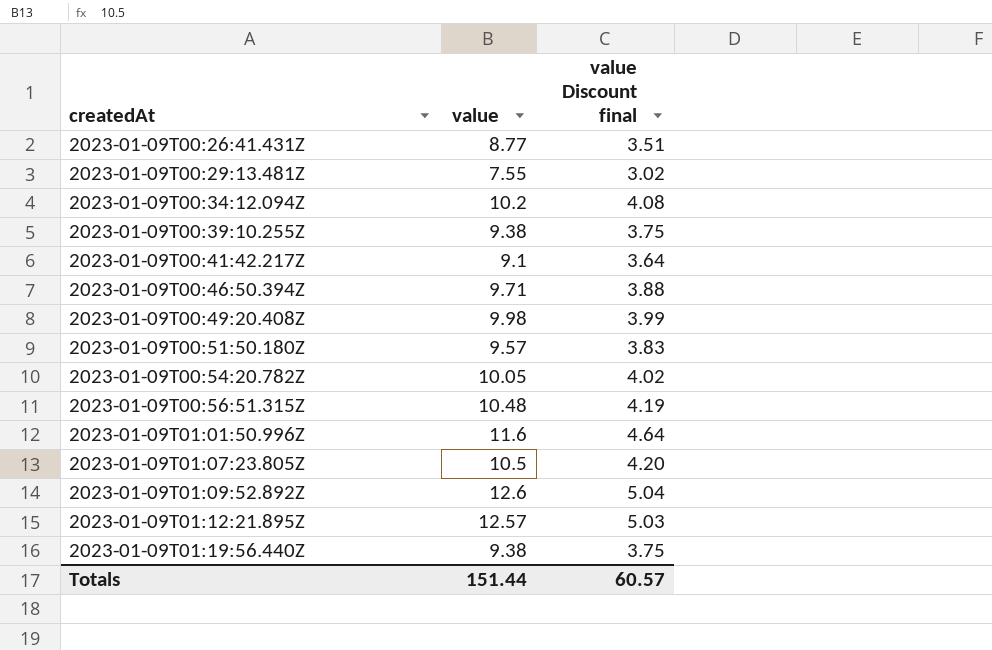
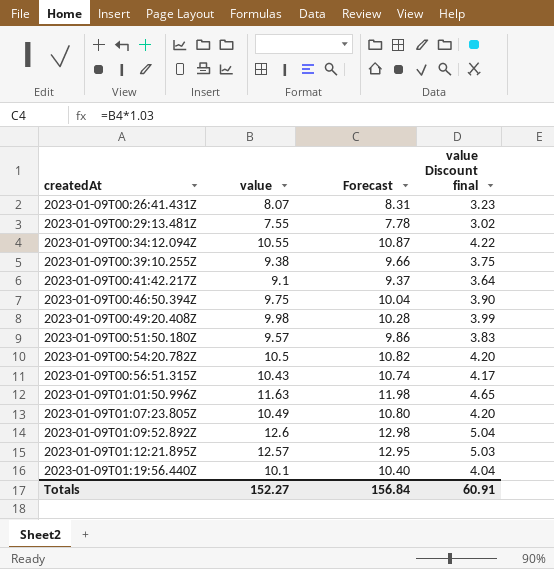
column Forecast | formula: none -> [value] * 1.03
2023-01-09T00:26:41.431Z | value: 8.77 -> 8.07
2023-01-09T00:26:41.431Z | value Discount final: 3.51 -> 3.23
2023-01-09T00:34:12.094Z | value: 10.2 -> 10.55
2023-01-09T00:34:12.094Z | value Discount final: 4.08 -> 4.22
2023-01-09T00:46:50.394Z | value: 9.71 -> 9.75
2023-01-09T00:46:50.394Z | value Discount final: 3.88 -> 3.90
2023-01-09T00:54:20.782Z | value: 10.05 -> 10.5
2023-01-09T00:54:20.782Z | value Discount final: 4.02 -> 4.20
2023-01-09T00:56:51.315Z | value: 10.48 -> 10.43
2023-01-09T00:56:51.315Z | value Discount final: 4.19 -> 4.17
2023-01-09T01:01:50.996Z | value: 11.6 -> 11.63
2023-01-09T01:01:50.996Z | value Discount final: 4.64 -> 4.65
2023-01-09T01:07:23.805Z | value: 10.5 -> 10.49
2023-01-09T01:19:56.440Z | value: 9.38 -> 10.1
2023-01-09T01:19:56.440Z | value Discount final: 3.75 -> 4.04
Totals | value: 151.44 -> 152.27
Totals | value Discount final: 60.57 -> 60.91

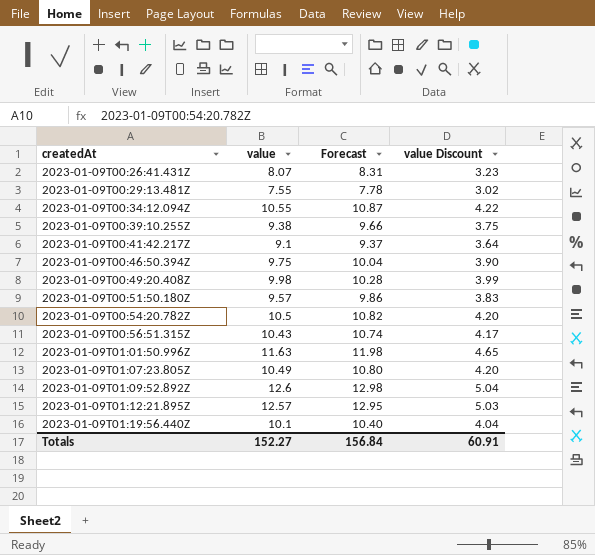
column name: value Discount final -> value Discount

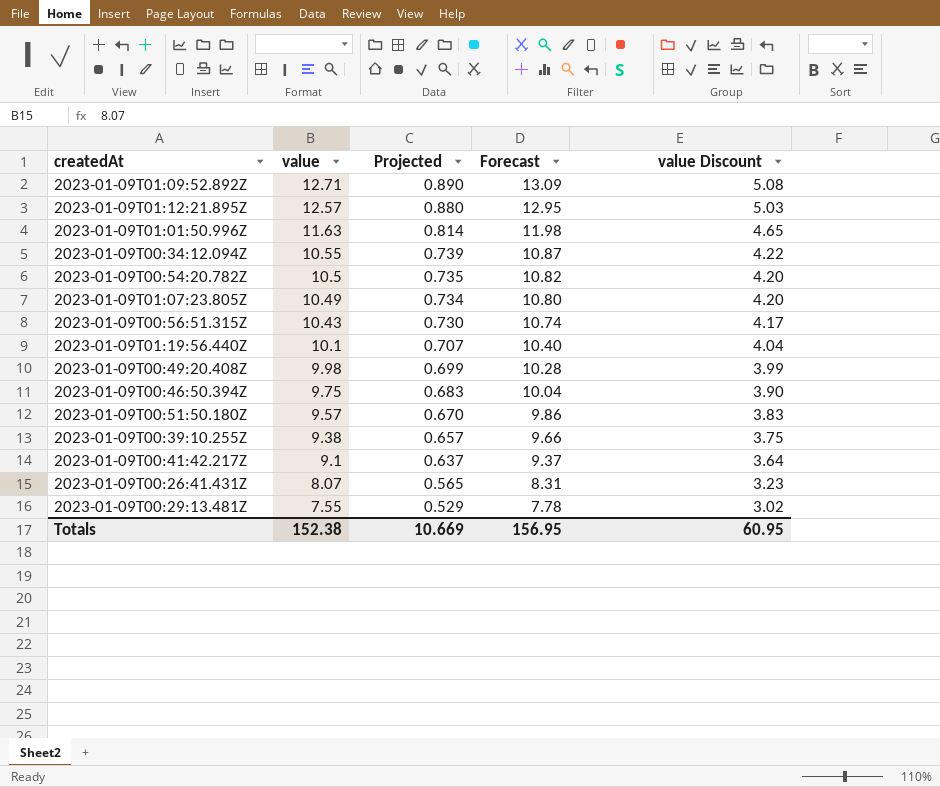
row order: createdAt ascending -> value descending
column Projected | formula: none -> [value] * 0.07
2023-01-09T01:09:52.892Z | value: 12.6 -> 12.71
2023-01-09T01:09:52.892Z | Forecast: 12.98 -> 13.09
2023-01-09T01:09:52.892Z | value Discount: 5.04 -> 5.08
Totals | value: 152.27 -> 152.38
Totals | Forecast: 156.84 -> 156.95
Totals | value Discount: 60.91 -> 60.95

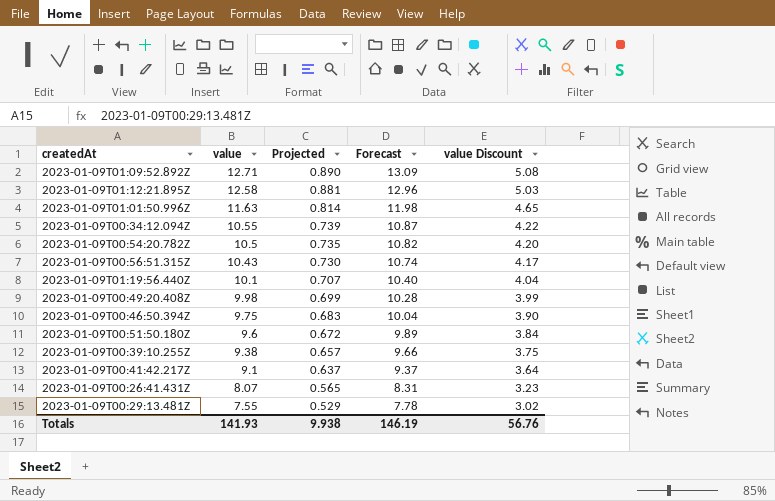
row 2023-01-09T01:07:23.805Z: 10.49 | 0.734 | 10.80 | 4.20 -> none
2023-01-09T01:12:21.895Z | value: 12.57 -> 12.58
2023-01-09T01:12:21.895Z | Projected: 0.880 -> 0.881
2023-01-09T01:12:21.895Z | Forecast: 12.95 -> 12.96
2023-01-09T00:51:50.180Z | value: 9.57 -> 9.6
2023-01-09T00:51:50.180Z | Projected: 0.670 -> 0.672
2023-01-09T00:51:50.180Z | Forecast: 9.86 -> 9.89
2023-01-09T00:51:50.180Z | value Discount: 3.83 -> 3.84
Totals | value: 152.38 -> 141.93
Totals | Projected: 10.669 -> 9.938
Totals | Forecast: 156.95 -> 146.19
Totals | value Discount: 60.95 -> 56.76

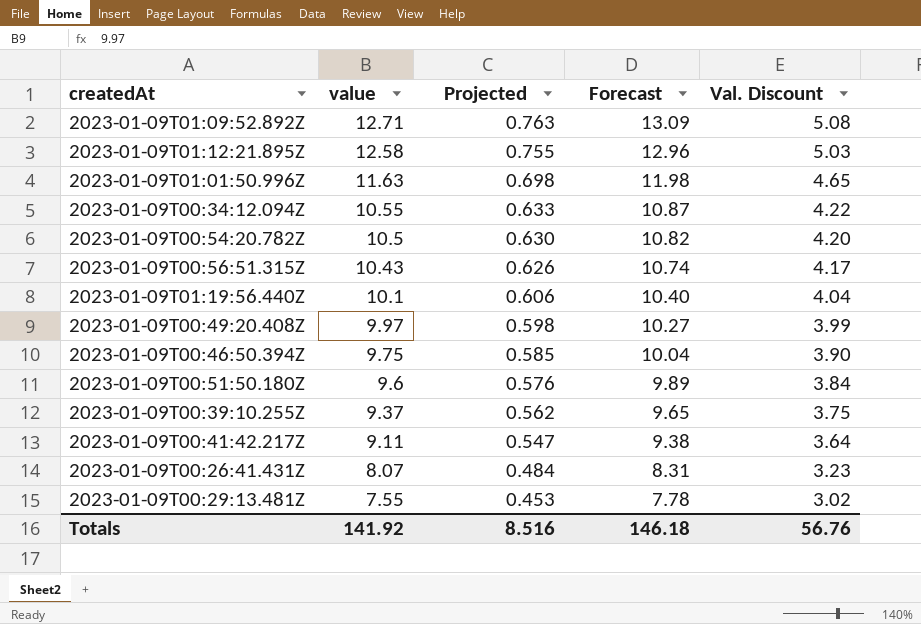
column Projected | formula: [value] * 0.07 -> [value] * 0.06
column name: value Discount -> Val. Discount
2023-01-09T00:49:20.408Z | value: 9.98 -> 9.97
2023-01-09T00:49:20.408Z | Forecast: 10.28 -> 10.27
2023-01-09T00:39:10.255Z | value: 9.38 -> 9.37
2023-01-09T00:39:10.255Z | Forecast: 9.66 -> 9.65
2023-01-09T00:41:42.217Z | value: 9.1 -> 9.11
2023-01-09T00:41:42.217Z | Forecast: 9.37 -> 9.38
Totals | value: 141.93 -> 141.92
Totals | Projected: 9.938 -> 8.516
Totals | Forecast: 146.19 -> 146.18

